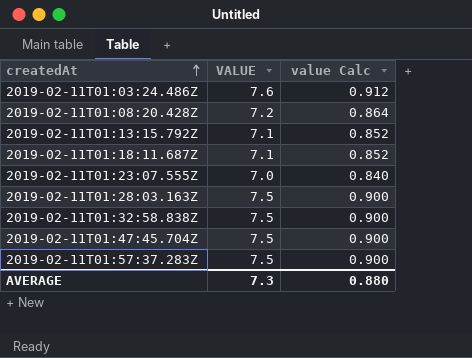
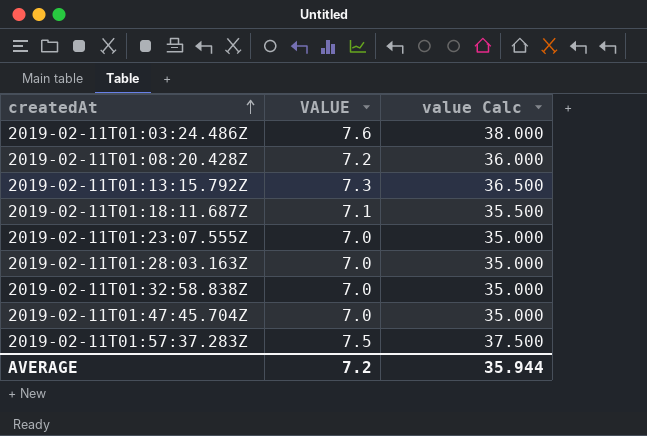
column value Calc | formula: [VALUE] * 0.12 -> [VALUE] * 5
2019-02-11T01:13:15.792Z | VALUE: 7.1 -> 7.3
2019-02-11T01:28:03.163Z | VALUE: 7.5 -> 7.0
2019-02-11T01:32:58.838Z | VALUE: 7.5 -> 7.0
2019-02-11T01:47:45.704Z | VALUE: 7.5 -> 7.0
AVERAGE | VALUE: 7.3 -> 7.2
AVERAGE | value Calc: 0.880 -> 35.944

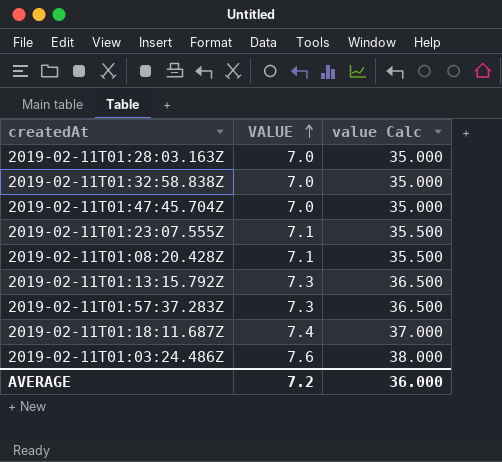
row order: createdAt ascending -> VALUE ascending
2019-02-11T01:23:07.555Z | VALUE: 7.0 -> 7.1
2019-02-11T01:23:07.555Z | value Calc: 35.000 -> 35.500
2019-02-11T01:08:20.428Z | VALUE: 7.2 -> 7.1
2019-02-11T01:08:20.428Z | value Calc: 36.000 -> 35.500
2019-02-11T01:57:37.283Z | VALUE: 7.5 -> 7.3
2019-02-11T01:57:37.283Z | value Calc: 37.500 -> 36.500
2019-02-11T01:18:11.687Z | VALUE: 7.1 -> 7.4
2019-02-11T01:18:11.687Z | value Calc: 35.500 -> 37.000
AVERAGE | value Calc: 35.944 -> 36.000

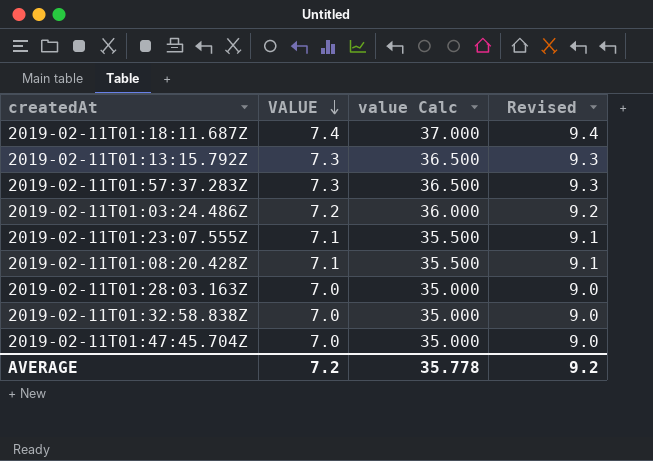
row order: VALUE ascending -> VALUE descending
column Revised | formula: none -> [VALUE] + 2
2019-02-11T01:03:24.486Z | VALUE: 7.6 -> 7.2
2019-02-11T01:03:24.486Z | value Calc: 38.000 -> 36.000
AVERAGE | value Calc: 36.000 -> 35.778

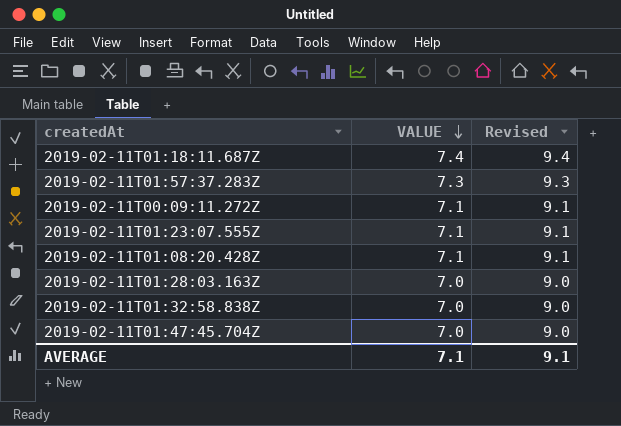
column value Calc | formula: [VALUE] * 5 -> none
row 2019-02-11T01:13:15.792Z: 7.3 | 36.500 | 9.3 -> none
row 2019-02-11T01:03:24.486Z: 7.2 | 36.000 | 9.2 -> none
row 2019-02-11T00:09:11.272Z: none -> 7.1 | 9.1
AVERAGE | VALUE: 7.2 -> 7.1
AVERAGE | Revised: 9.2 -> 9.1

